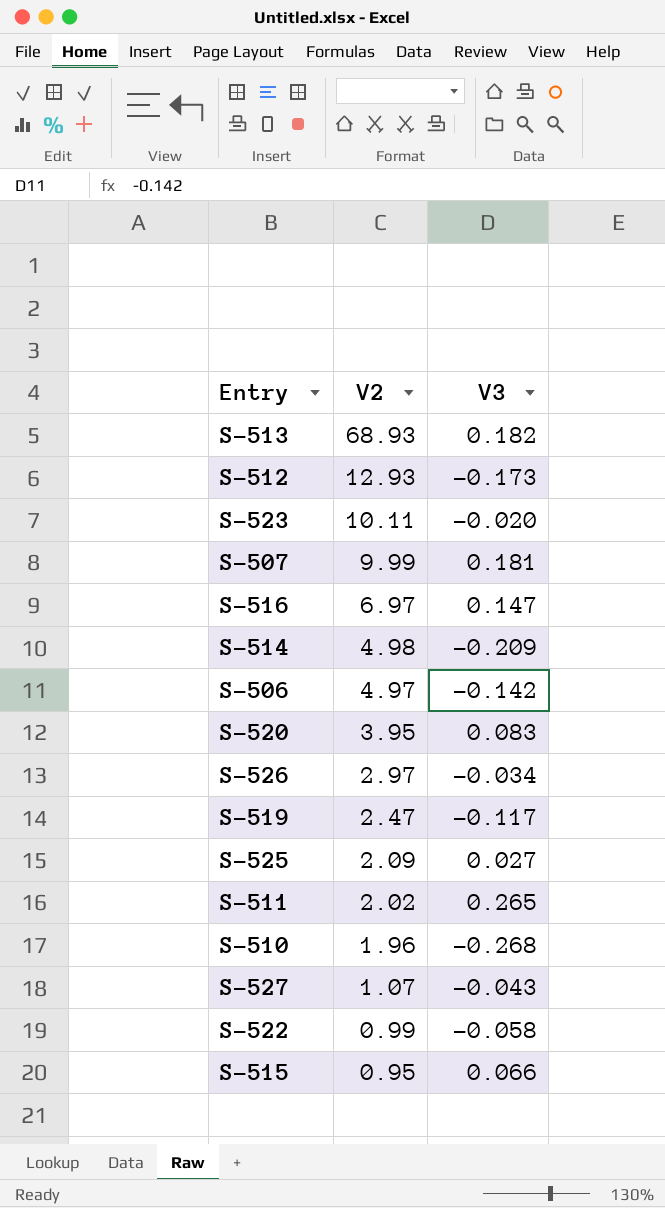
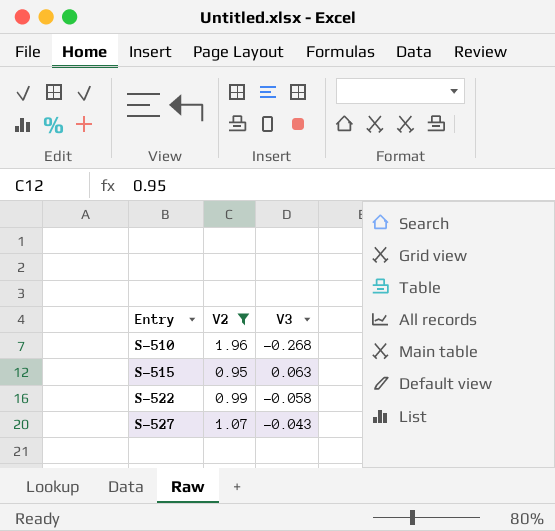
filter: none -> V2 <= 1.96
row order: V2 descending -> Entry ascending
S-515 | V3: 0.066 -> 0.063

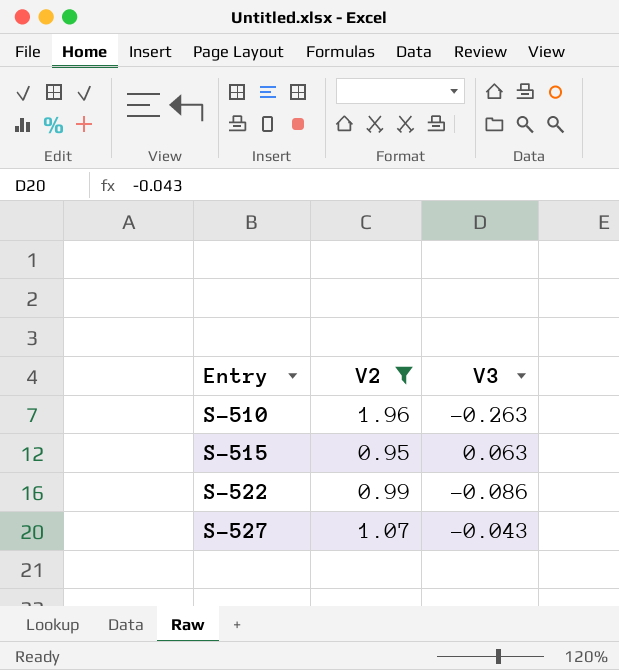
S-510 | V3: -0.268 -> -0.263
S-522 | V3: -0.058 -> -0.086

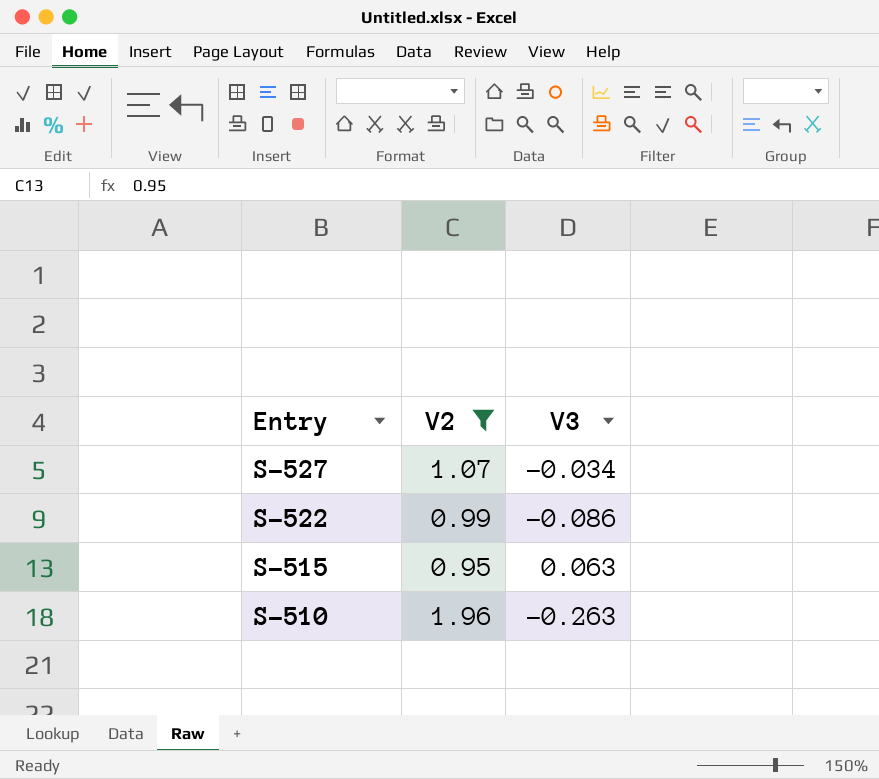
row order: Entry ascending -> Entry descending
S-527 | V3: -0.043 -> -0.034

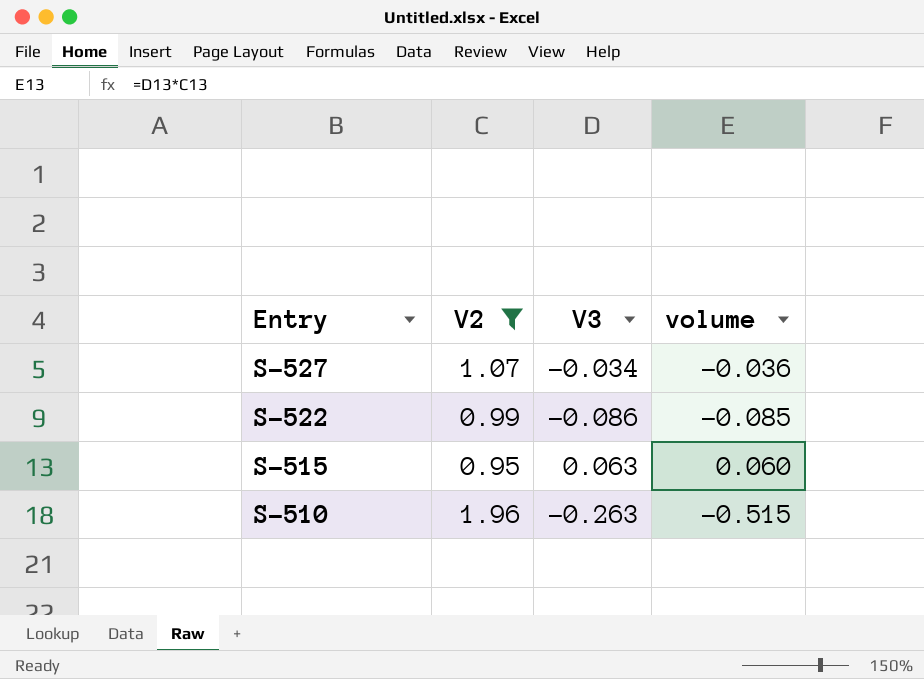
column volume | formula: none -> [V2] * [V3]

